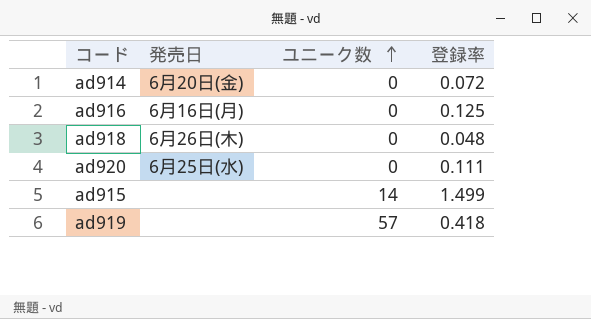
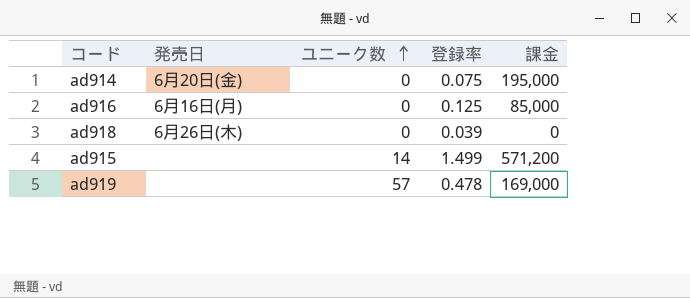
column 課金 | position: none -> 5
row ad920: 6月25日(水) | 0 | 0.111 -> none
ad914 | 登録率: 0.072 -> 0.075
ad918 | 登録率: 0.048 -> 0.039
ad919 | 登録率: 0.418 -> 0.478

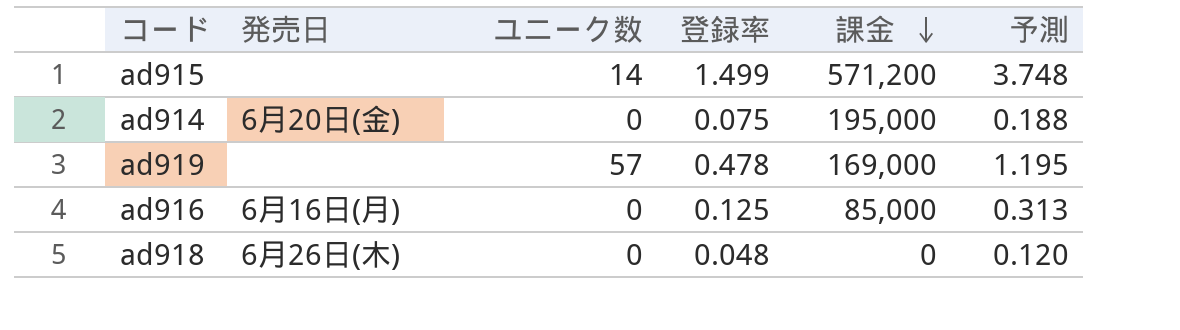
row order: ユニーク数 ascending -> 課金 descending
column 予測 | formula: none -> [登録率] * 2.5
ad918 | 登録率: 0.039 -> 0.048

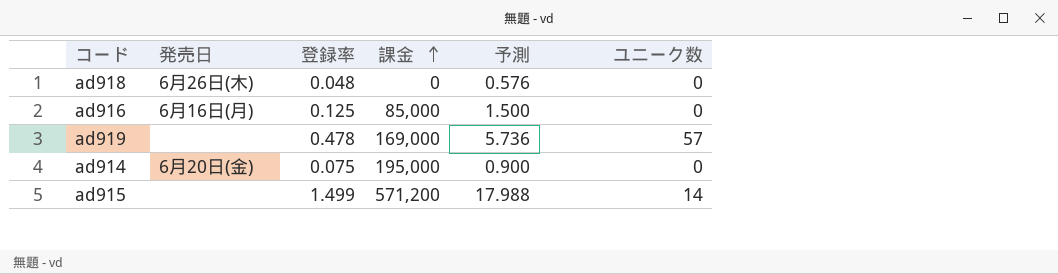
row order: 課金 descending -> 課金 ascending
column 予測 | formula: [登録率] * 2.5 -> [登録率] * 12
column ユニーク数 | position: 3 -> 6

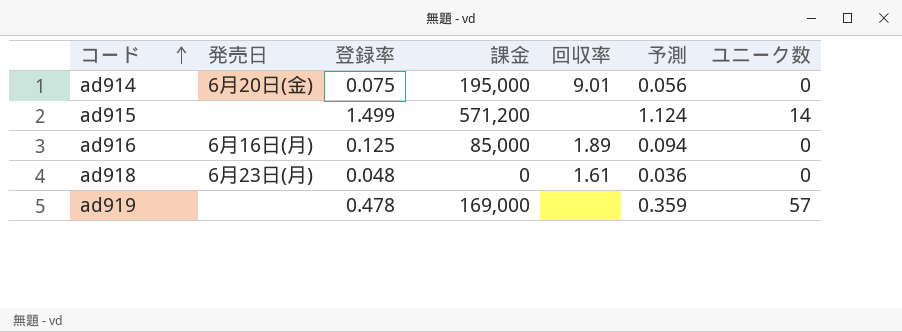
row order: 課金 ascending -> コード ascending
column 回収率 | position: none -> 5
column 予測 | formula: [登録率] * 12 -> [登録率] * 0.75
ad918 | 発売日: 6月26日(木) -> 6月23日(月)

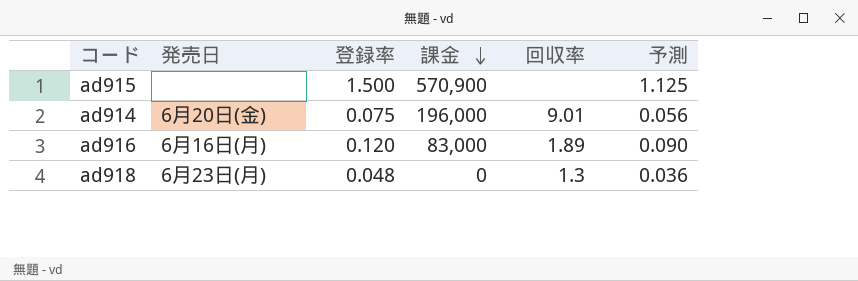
row order: コード ascending -> 課金 descending
column ユニーク数 | position: 7 -> none
row ad919: none | 0.478 | 169,000 | none | 0.359 | 57 -> none
ad915 | 登録率: 1.499 -> 1.500
ad915 | 課金: 571,200 -> 570,900
ad915 | 予測: 1.124 -> 1.125
ad914 | 課金: 195,000 -> 196,000
ad916 | 登録率: 0.125 -> 0.120
ad916 | 課金: 85,000 -> 83,000
ad916 | 予測: 0.094 -> 0.090
ad918 | 回収率: 1.61 -> 1.3

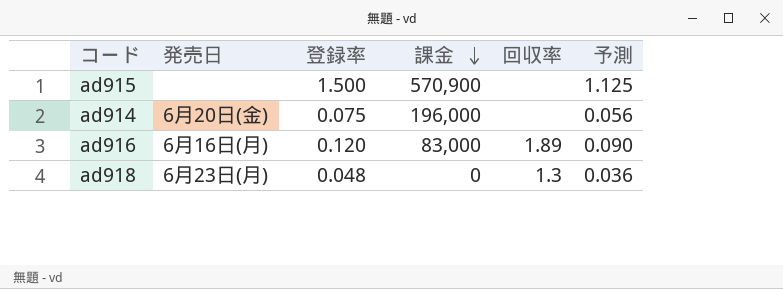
ad914 | 回収率: 9.01 -> none

